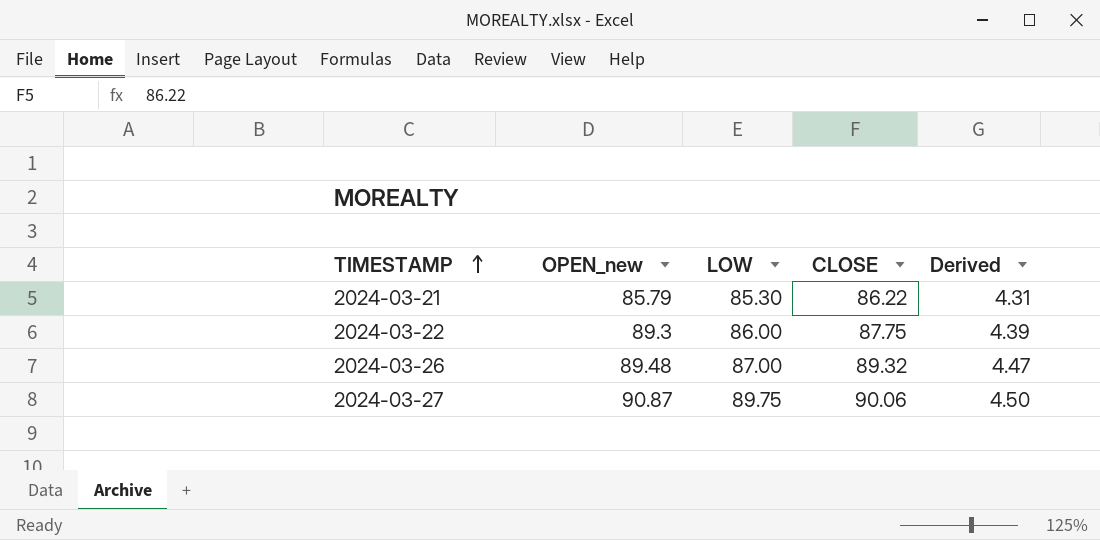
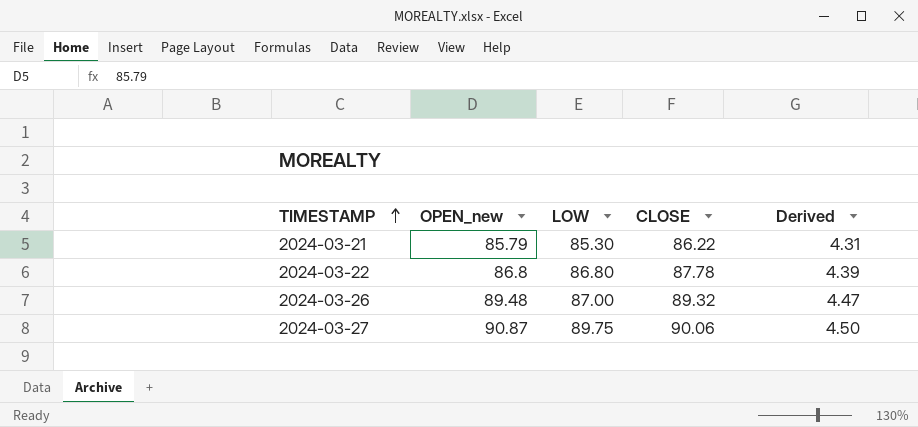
2024-03-22 | OPEN_new: 89.3 -> 86.8
2024-03-22 | LOW: 86.00 -> 86.80
2024-03-22 | CLOSE: 87.75 -> 87.78

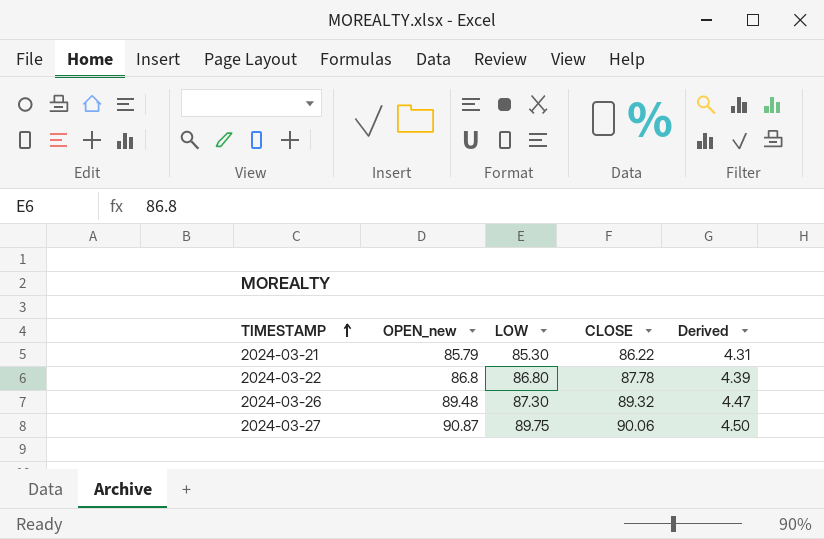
2024-03-26 | LOW: 87.00 -> 87.30

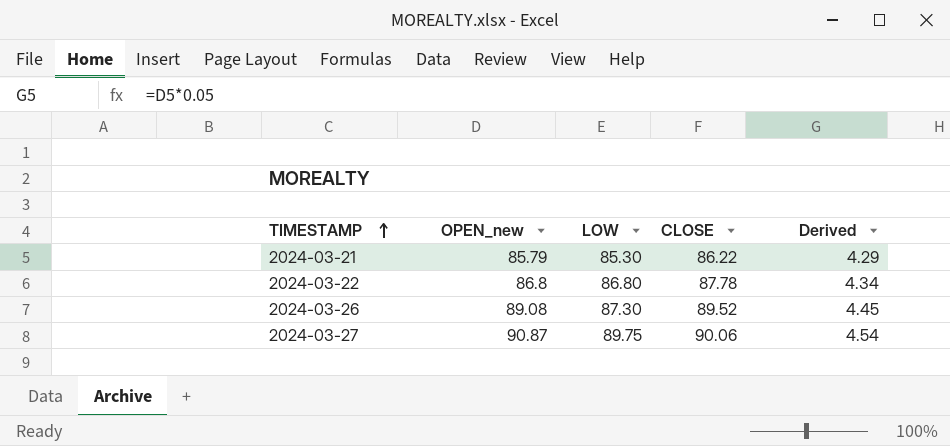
column Derived | formula: [CLOSE] * 0.05 -> [OPEN_new] * 0.05
2024-03-26 | OPEN_new: 89.48 -> 89.08
2024-03-26 | CLOSE: 89.32 -> 89.52

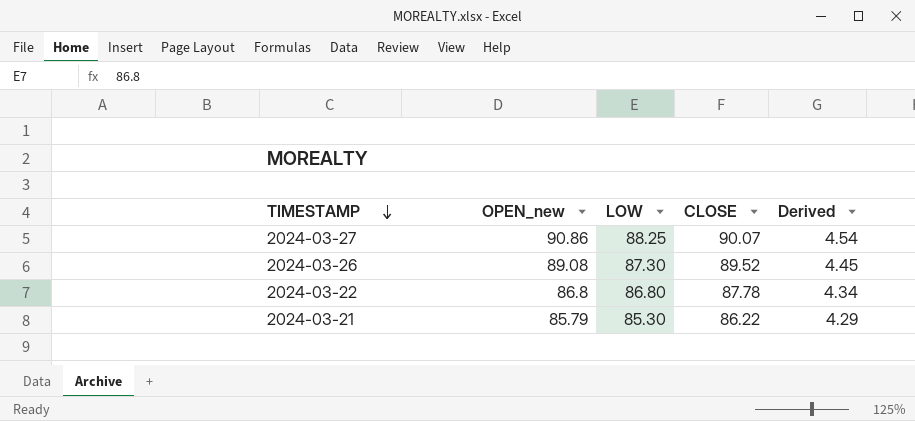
row order: TIMESTAMP ascending -> TIMESTAMP descending
2024-03-27 | OPEN_new: 90.87 -> 90.86
2024-03-27 | LOW: 89.75 -> 88.25
2024-03-27 | CLOSE: 90.06 -> 90.07

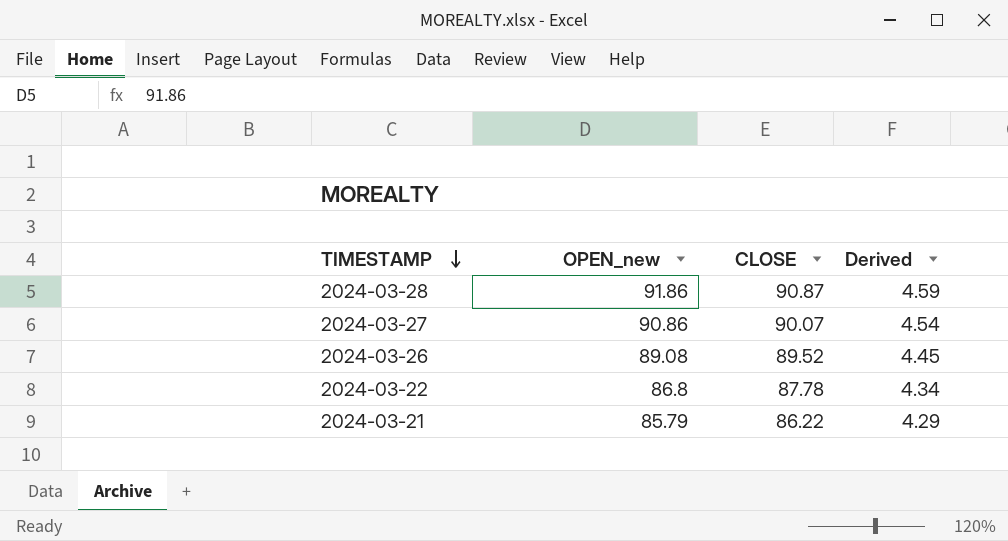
column LOW | position: 3 -> none
row 2024-03-28: none -> 91.86 | 90.87 | 4.59

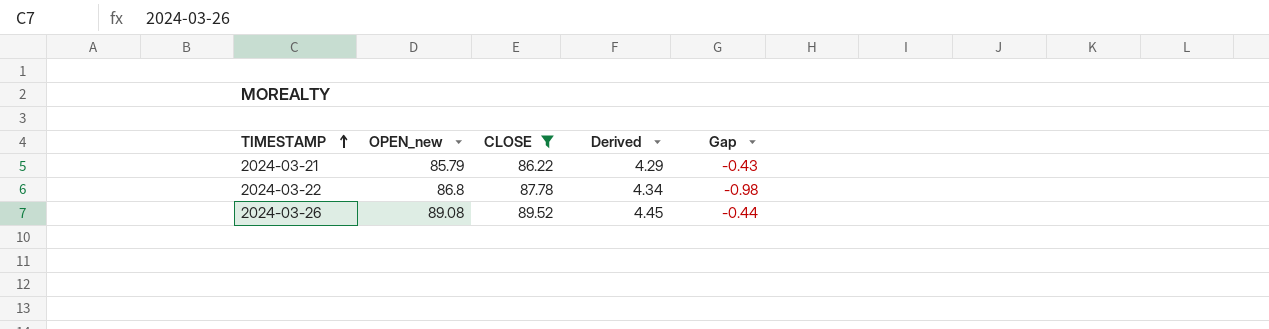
filter: none -> CLOSE <= 89.52
row order: TIMESTAMP descending -> TIMESTAMP ascending
column Gap | formula: none -> [OPEN_new] - [CLOSE]

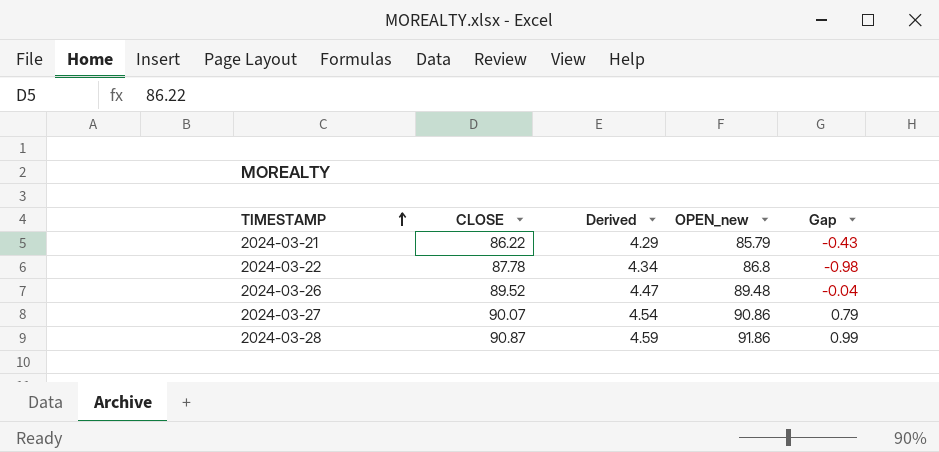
filter: CLOSE <= 89.52 -> none
column OPEN_new | position: 2 -> 4
2024-03-26 | Derived: 4.45 -> 4.47
2024-03-26 | OPEN_new: 89.08 -> 89.48
2024-03-26 | Gap: -0.44 -> -0.04

